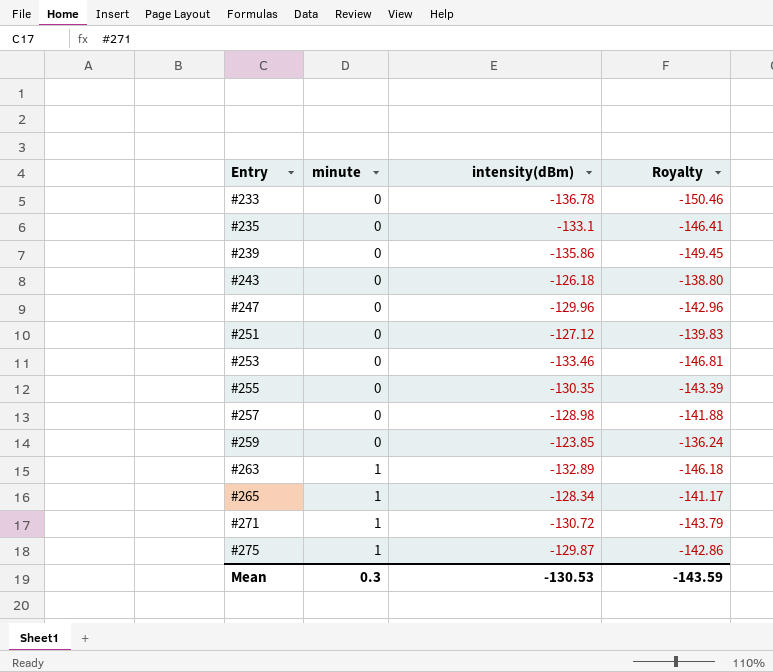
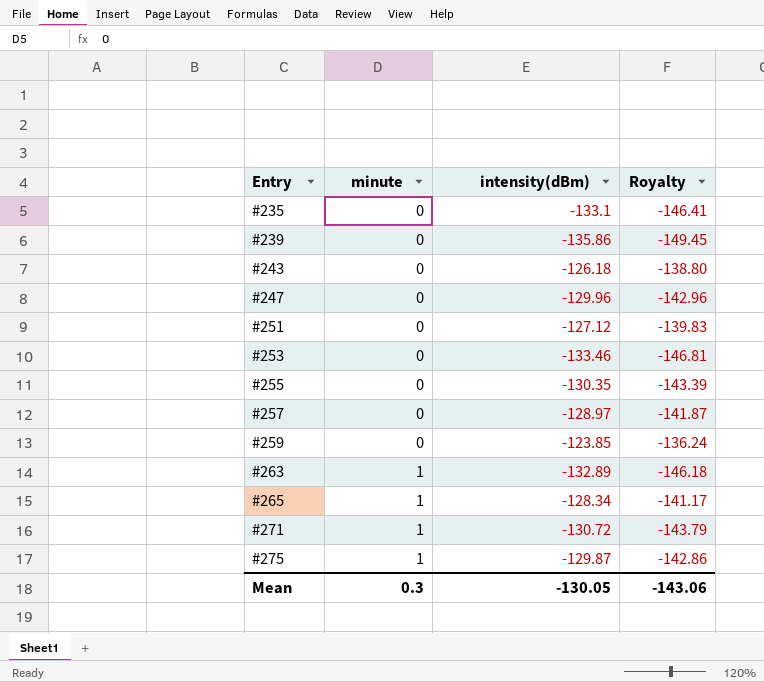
row #233: 0 | -136.78 | -150.46 -> none
#257 | intensity(dBm): -128.98 -> -128.97
#257 | Royalty: -141.88 -> -141.87
Mean | intensity(dBm): -130.53 -> -130.05
Mean | Royalty: -143.59 -> -143.06

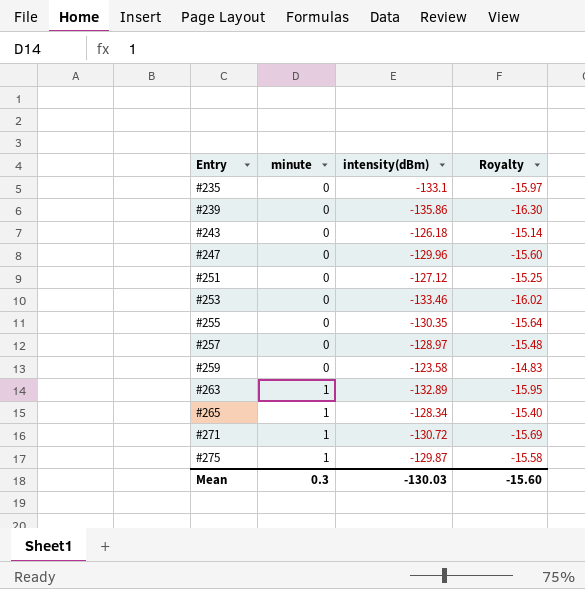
column Royalty | formula: [intensity(dBm)] * 1.1 -> [intensity(dBm)] * 0.12
#259 | intensity(dBm): -123.85 -> -123.58
Mean | intensity(dBm): -130.05 -> -130.03
Mean | Royalty: -143.06 -> -15.60

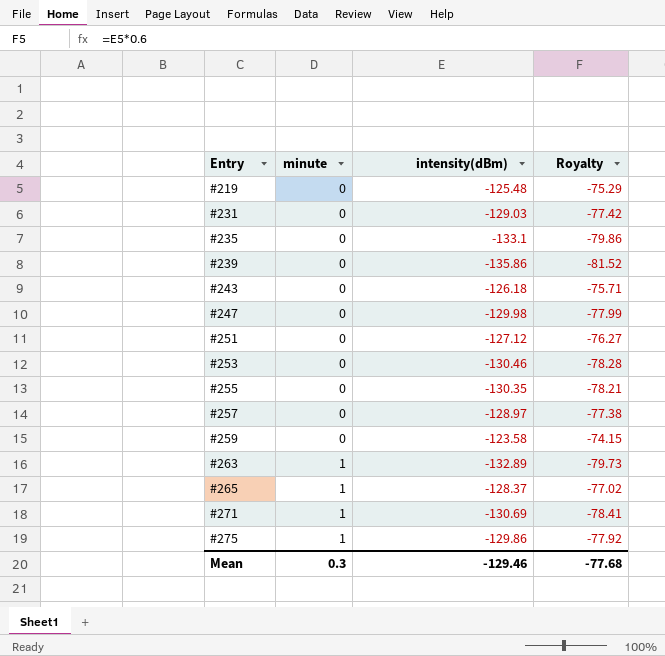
column Royalty | formula: [intensity(dBm)] * 0.12 -> [intensity(dBm)] * 0.6
row #219: none -> 0 | -125.48 | -75.29
row #231: none -> 0 | -129.03 | -77.42
#247 | intensity(dBm): -129.96 -> -129.98
#253 | intensity(dBm): -133.46 -> -130.46
#265 | intensity(dBm): -128.34 -> -128.37
#271 | intensity(dBm): -130.72 -> -130.69
#275 | intensity(dBm): -129.87 -> -129.86
Mean | intensity(dBm): -130.03 -> -129.46
Mean | Royalty: -15.60 -> -77.68

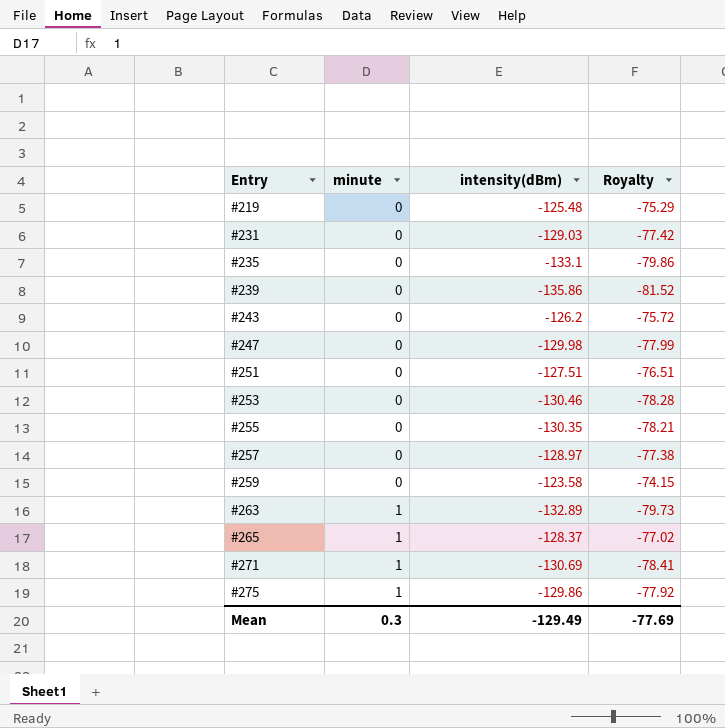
#243 | intensity(dBm): -126.18 -> -126.2
#243 | Royalty: -75.71 -> -75.72
#251 | intensity(dBm): -127.12 -> -127.51
#251 | Royalty: -76.27 -> -76.51
Mean | intensity(dBm): -129.46 -> -129.49
Mean | Royalty: -77.68 -> -77.69

